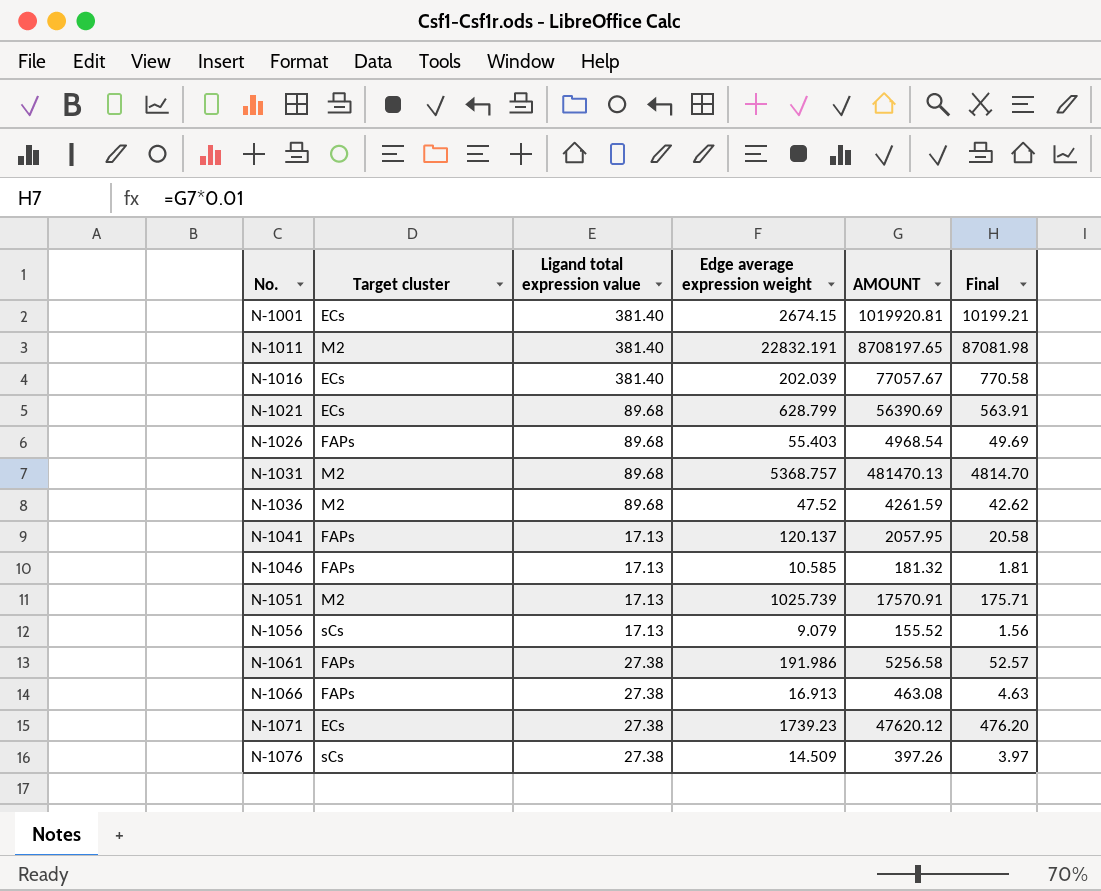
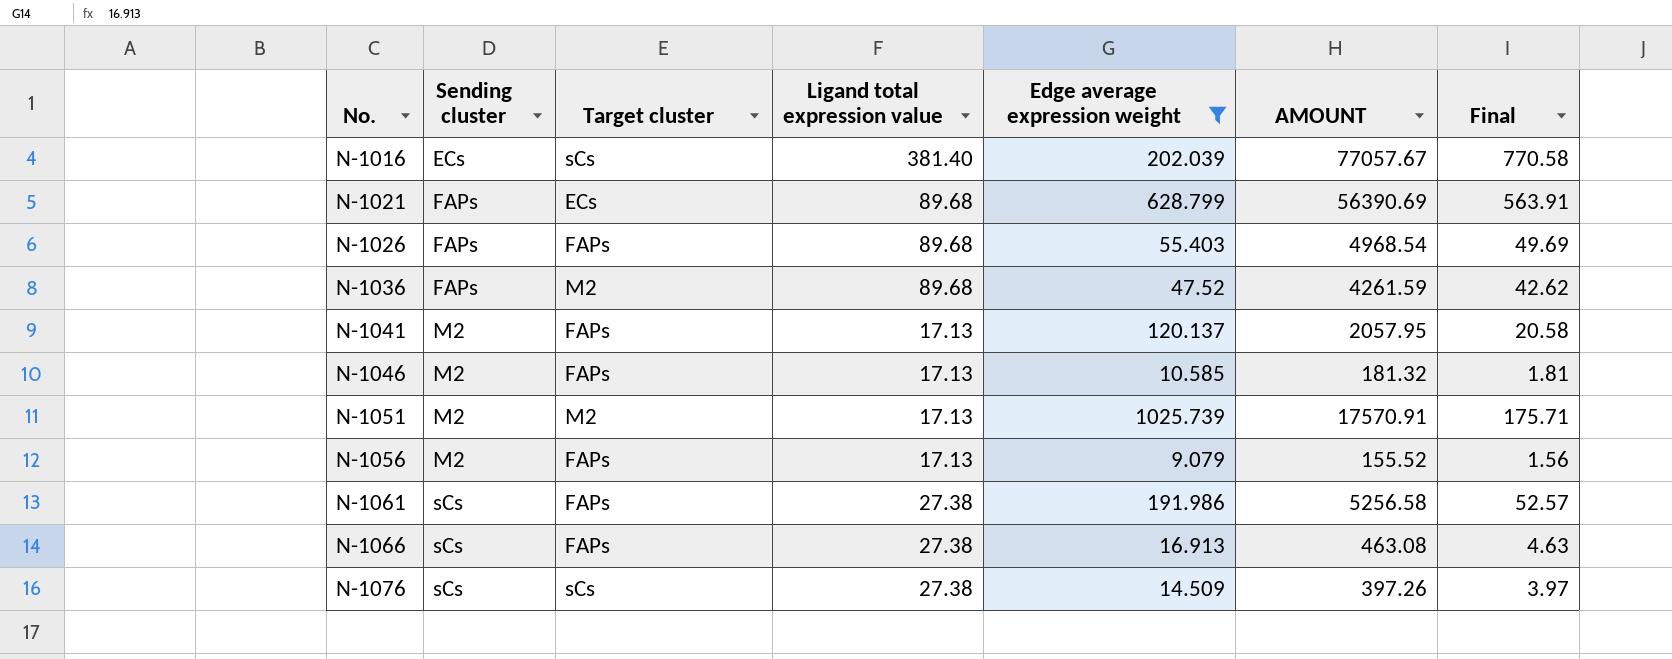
filter: none -> Edge average expression weight <= 1025.739
column Sending cluster | position: none -> 2
N-1016 | Target cluster: ECs -> sCs
N-1056 | Target cluster: sCs -> FAPs

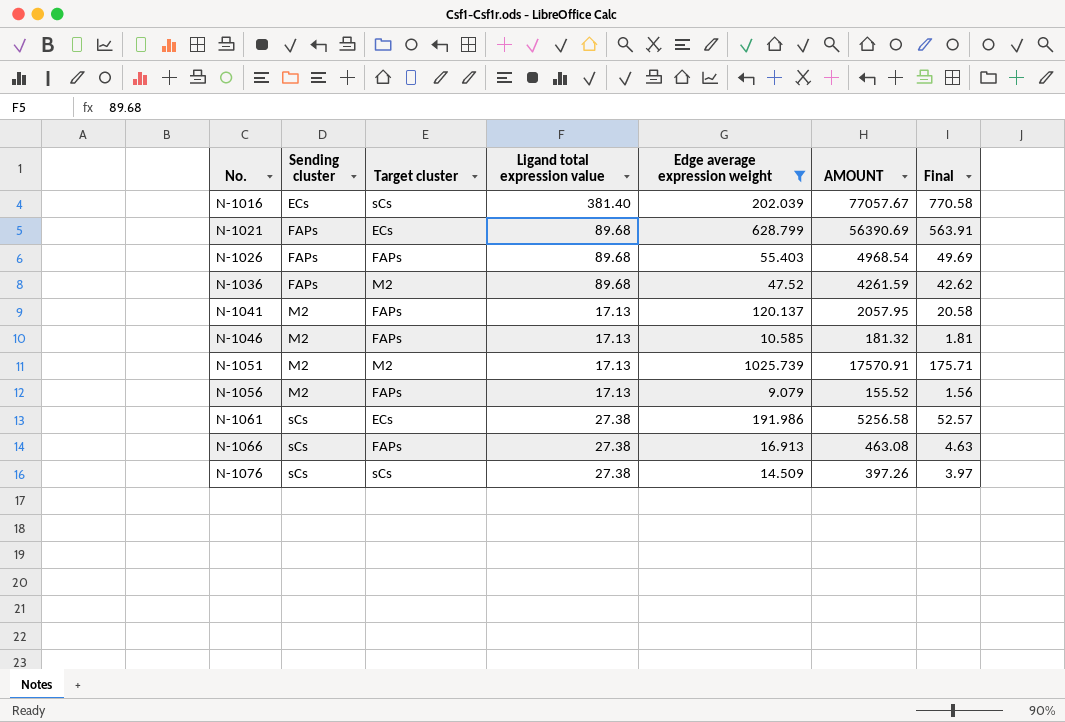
N-1061 | Target cluster: FAPs -> ECs

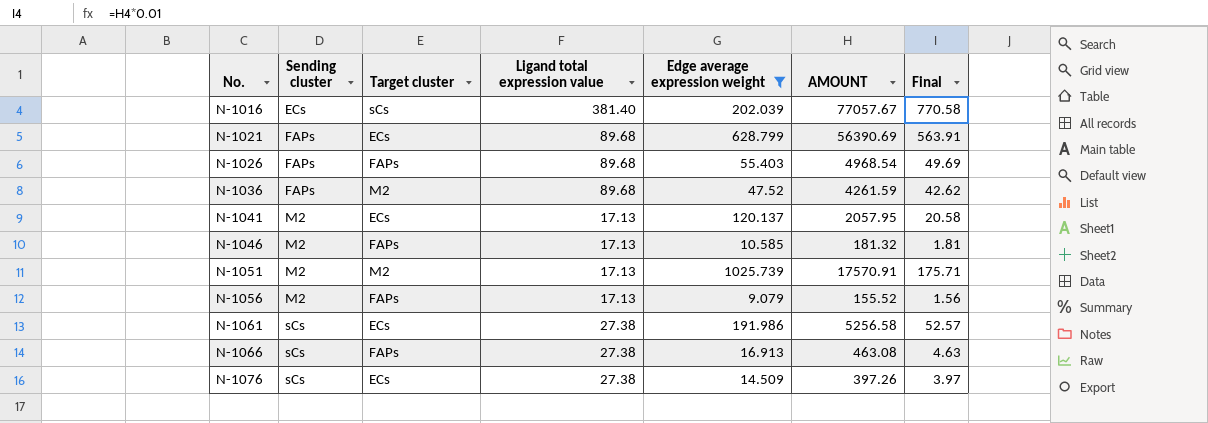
N-1041 | Target cluster: FAPs -> ECs
N-1076 | Target cluster: sCs -> ECs

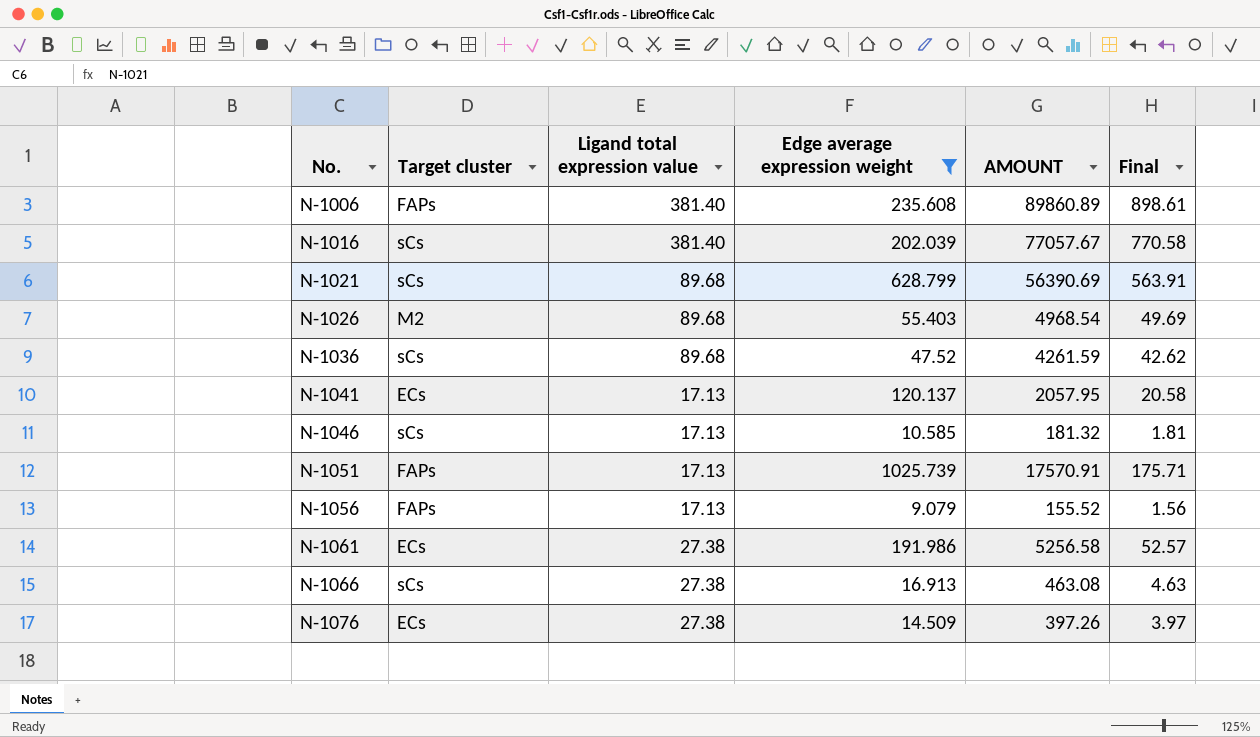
column Sending cluster | position: 2 -> none
row N-1006: none -> FAPs | 381.40 | 235.608 | 89860.89 | 898.61
N-1021 | Target cluster: ECs -> sCs
N-1026 | Target cluster: FAPs -> M2
N-1036 | Target cluster: M2 -> sCs
N-1046 | Target cluster: FAPs -> sCs
N-1051 | Target cluster: M2 -> FAPs
N-1066 | Target cluster: FAPs -> sCs

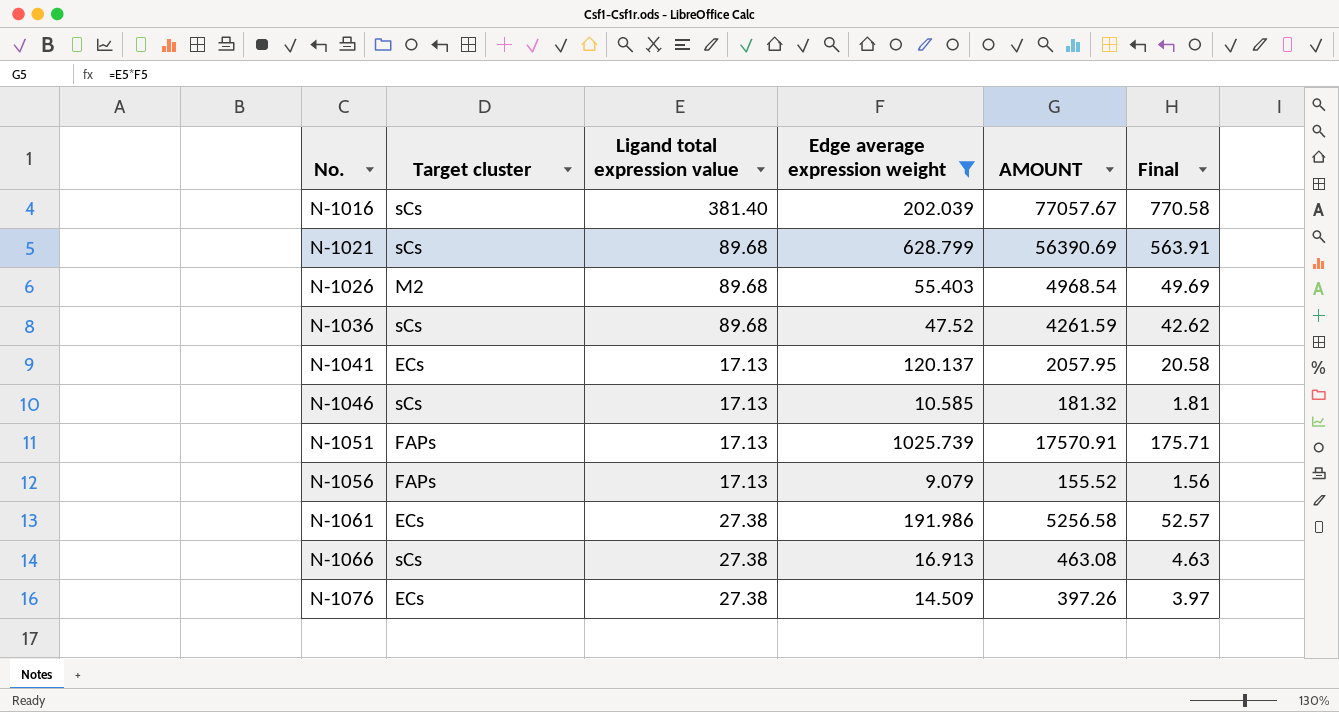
row N-1006: FAPs | 381.40 | 235.608 | 89860.89 | 898.61 -> none

